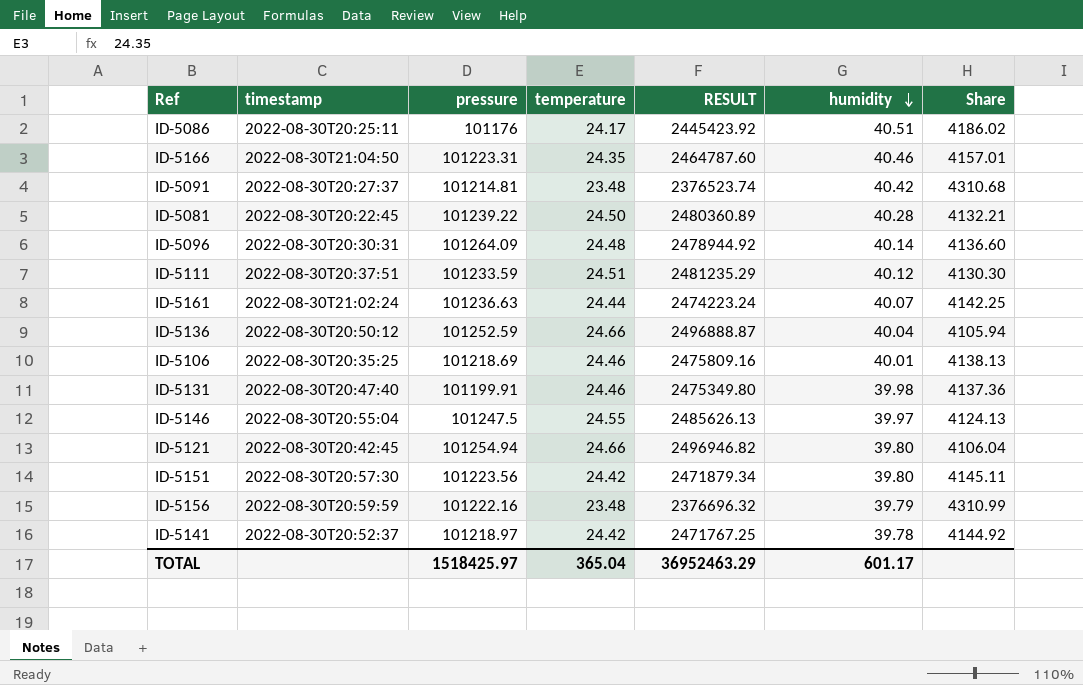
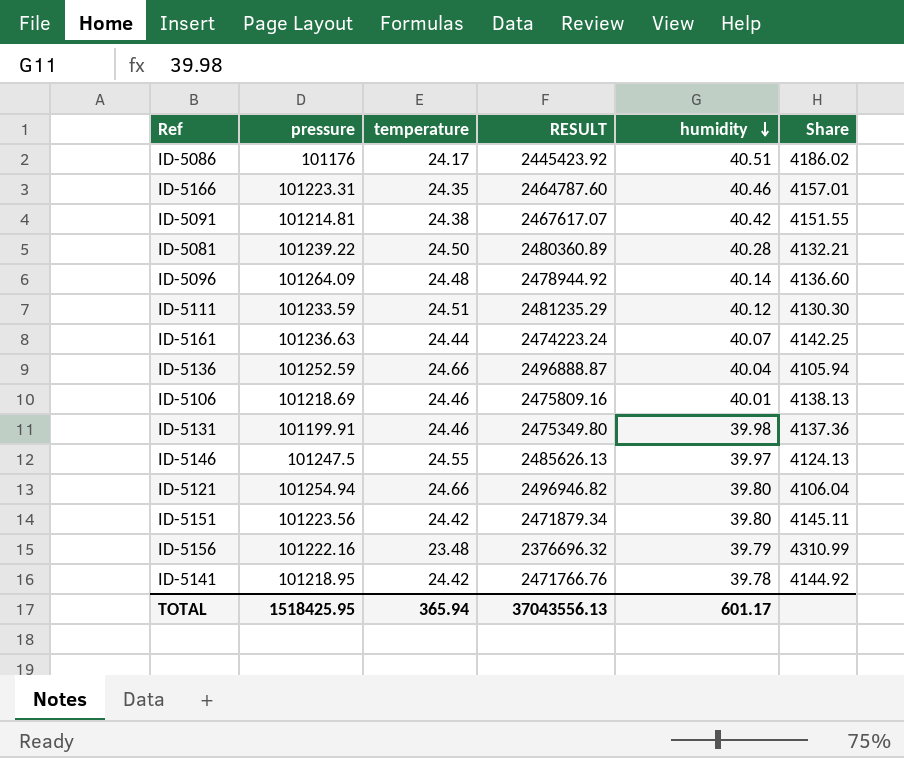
column timestamp | position: 2 -> none
ID-5091 | temperature: 23.48 -> 24.38
ID-5091 | RESULT: 2376523.74 -> 2467617.07
ID-5091 | Share: 4310.68 -> 4151.55
ID-5141 | pressure: 101218.97 -> 101218.95
ID-5141 | RESULT: 2471767.25 -> 2471766.76
TOTAL | pressure: 1518425.97 -> 1518425.95
TOTAL | temperature: 365.04 -> 365.94
TOTAL | RESULT: 36952463.29 -> 37043556.13

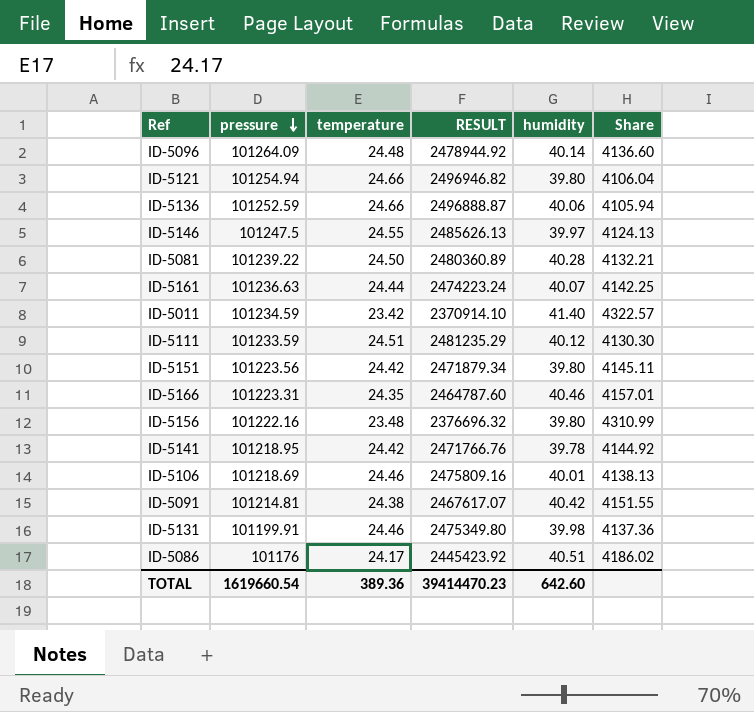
row order: humidity descending -> pressure descending
ID-5136 | humidity: 40.04 -> 40.06
row ID-5011: none -> 101234.59 | 23.42 | 2370914.10 | 41.40 | 4322.57
ID-5156 | humidity: 39.79 -> 39.80
TOTAL | pressure: 1518425.95 -> 1619660.54
TOTAL | temperature: 365.94 -> 389.36
TOTAL | RESULT: 37043556.13 -> 39414470.23
TOTAL | humidity: 601.17 -> 642.60

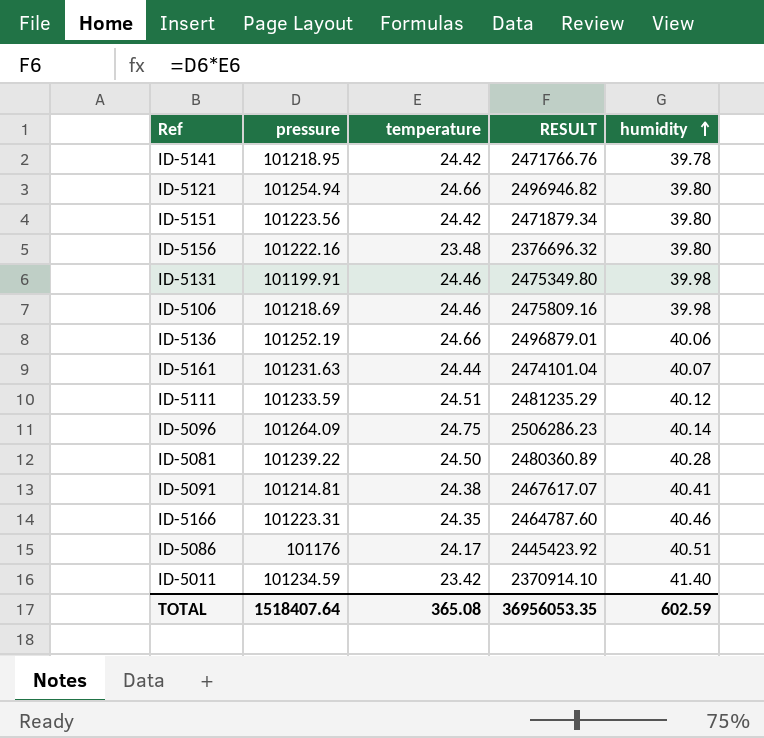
row order: pressure descending -> humidity ascending
column Share | formula: [pressure] / [temperature] -> none
row ID-5146: 101247.5 | 24.55 | 2485626.13 | 39.97 | 4124.13 -> none
ID-5106 | humidity: 40.01 -> 39.98
ID-5136 | pressure: 101252.59 -> 101252.19
ID-5136 | RESULT: 2496888.87 -> 2496879.01
ID-5161 | pressure: 101236.63 -> 101231.63
ID-5161 | RESULT: 2474223.24 -> 2474101.04
ID-5096 | temperature: 24.48 -> 24.75
ID-5096 | RESULT: 2478944.92 -> 2506286.23
ID-5091 | humidity: 40.42 -> 40.41
TOTAL | pressure: 1619660.54 -> 1518407.64
TOTAL | temperature: 389.36 -> 365.08
TOTAL | RESULT: 39414470.23 -> 36956053.35
TOTAL | humidity: 642.60 -> 602.59

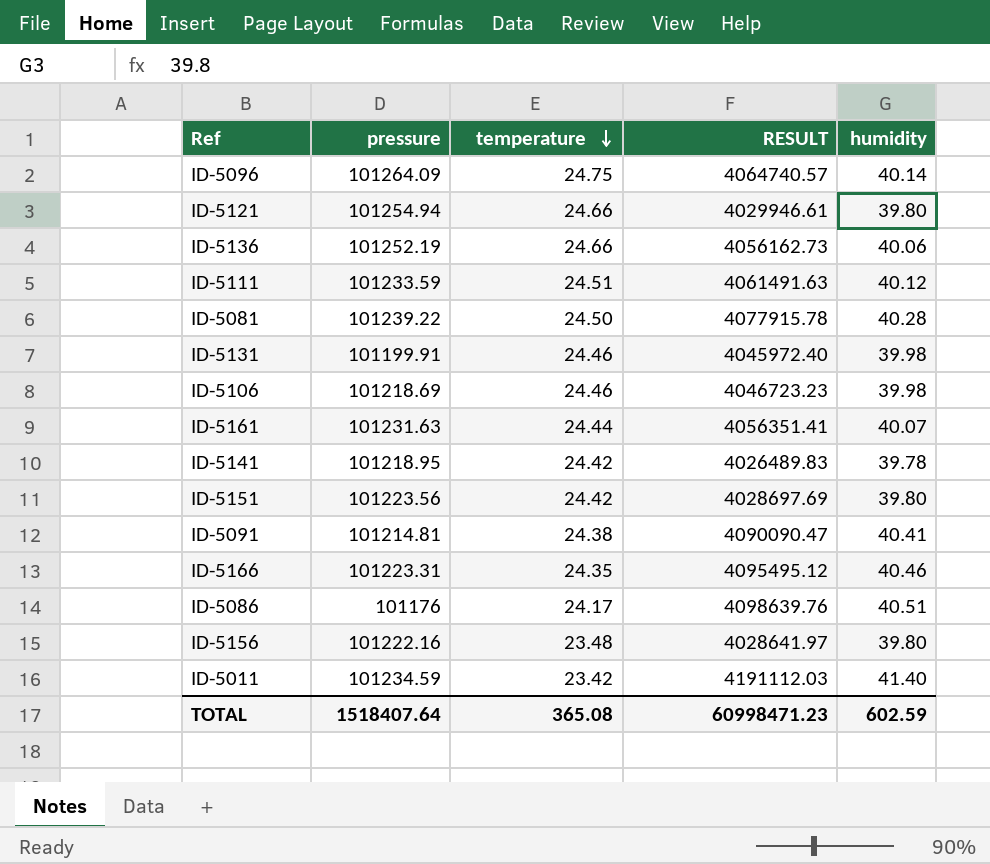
row order: humidity ascending -> temperature descending
column RESULT | formula: [pressure] * [temperature] -> [pressure] * [humidity]
TOTAL | RESULT: 36956053.35 -> 60998471.23

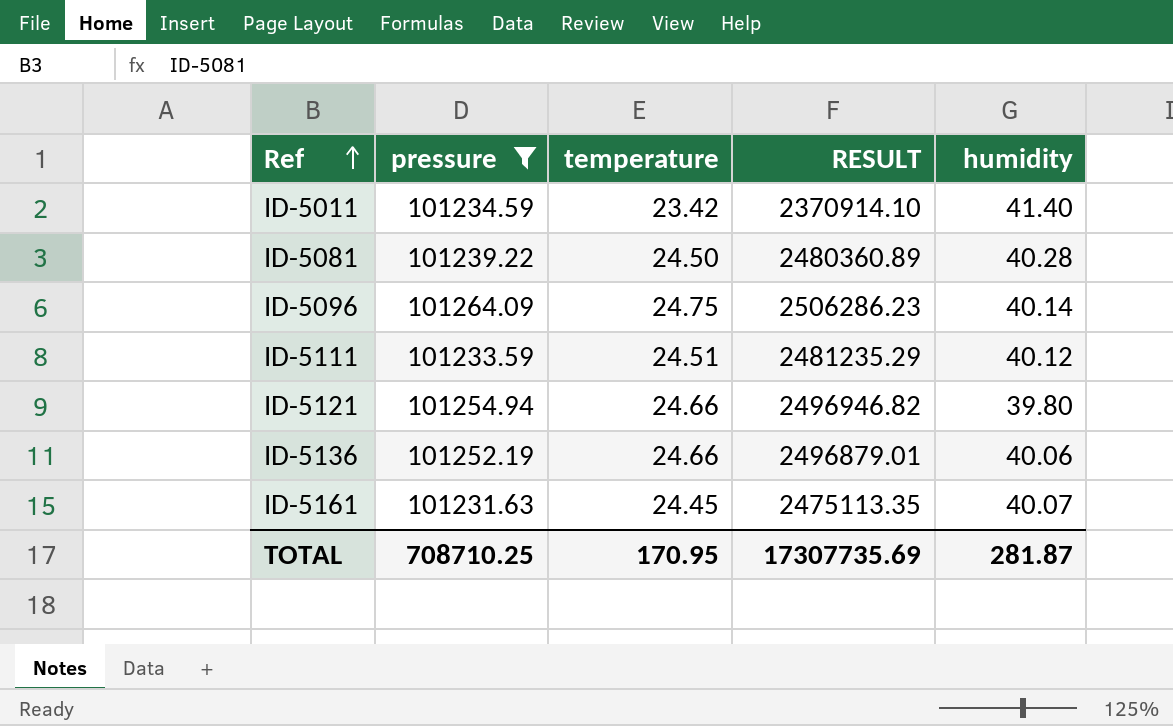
filter: none -> pressure >= 101231.63
row order: temperature descending -> Ref ascending
column RESULT | formula: [pressure] * [humidity] -> [pressure] * [temperature]
ID-5161 | temperature: 24.44 -> 24.45
TOTAL | pressure: 1518407.64 -> 708710.25
TOTAL | temperature: 365.08 -> 170.95
TOTAL | RESULT: 60998471.23 -> 17307735.69
TOTAL | humidity: 602.59 -> 281.87

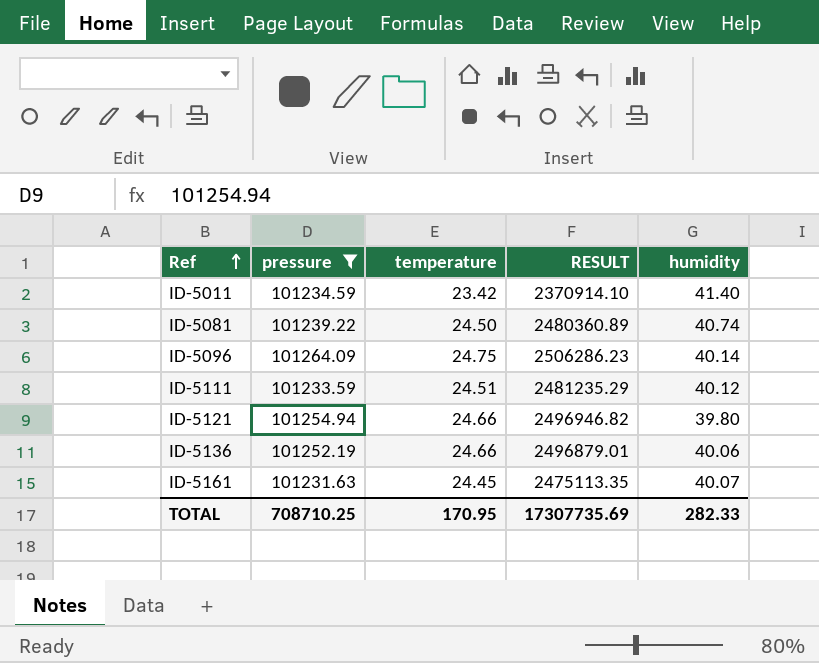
ID-5081 | humidity: 40.28 -> 40.74
TOTAL | humidity: 281.87 -> 282.33

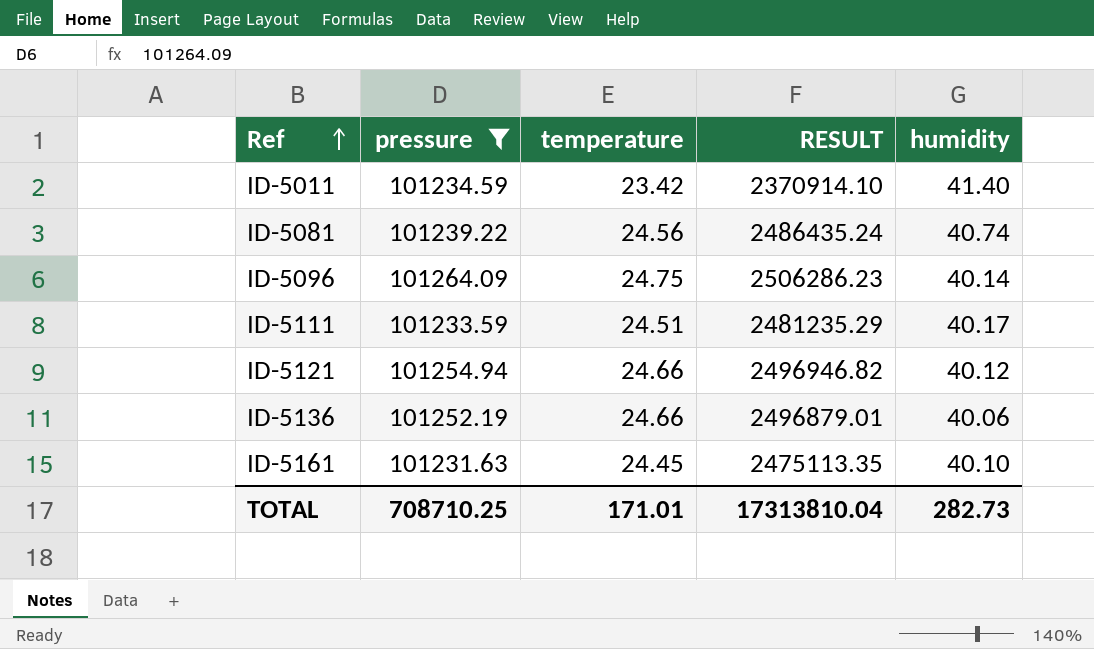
ID-5081 | temperature: 24.50 -> 24.56
ID-5081 | RESULT: 2480360.89 -> 2486435.24
ID-5111 | humidity: 40.12 -> 40.17
ID-5121 | humidity: 39.80 -> 40.12
ID-5161 | humidity: 40.07 -> 40.10
TOTAL | temperature: 170.95 -> 171.01
TOTAL | RESULT: 17307735.69 -> 17313810.04
TOTAL | humidity: 282.33 -> 282.73

